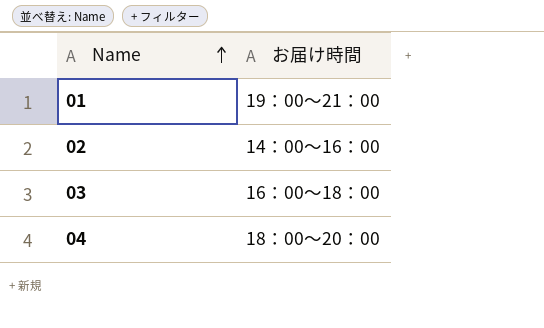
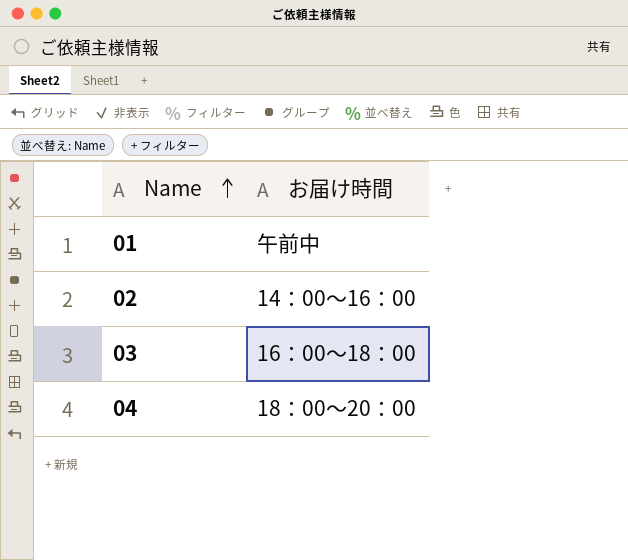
01 | お届け時間: 19：00～21：00 -> 午前中

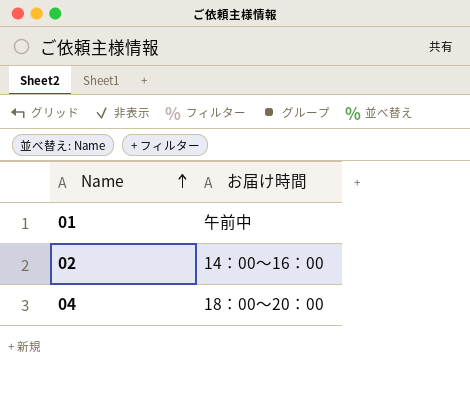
row 03: 16：00～18：00 -> none

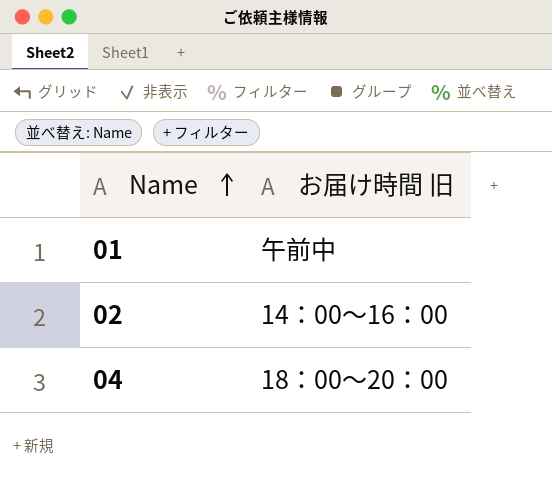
column name: お届け時間 -> お届け時間 旧

